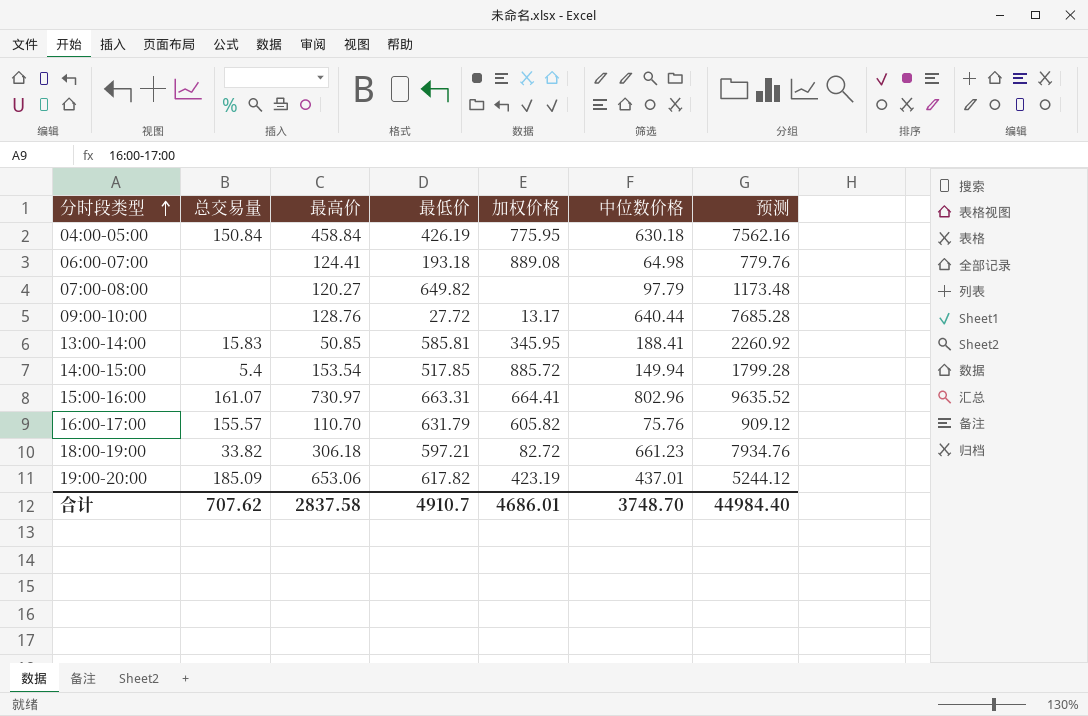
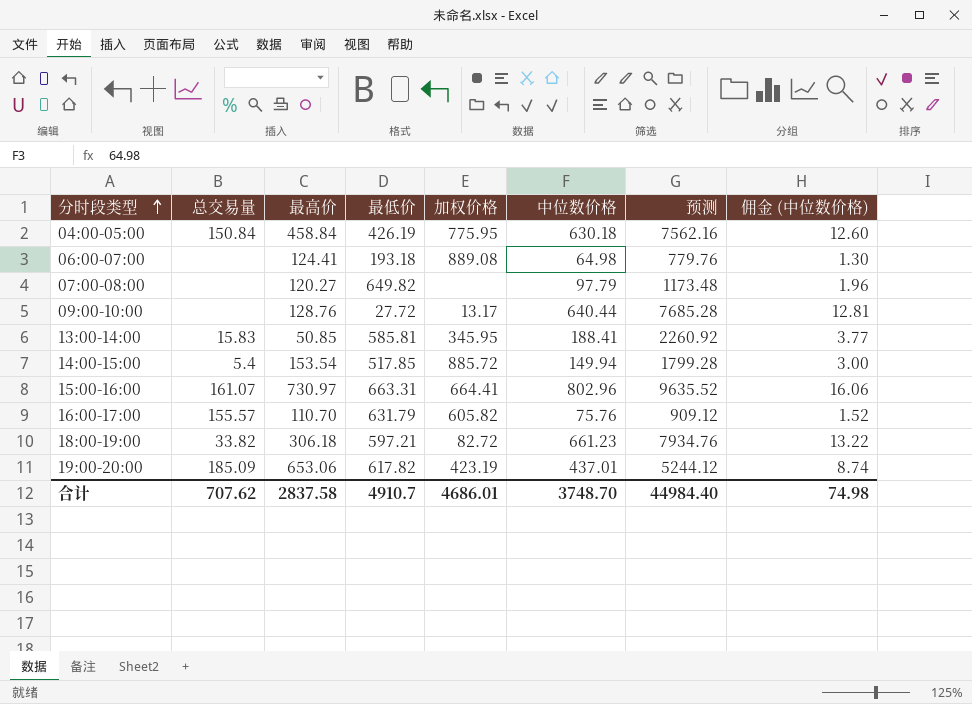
column 佣金 (中位数价格) | formula: none -> [中位数价格] * 0.02

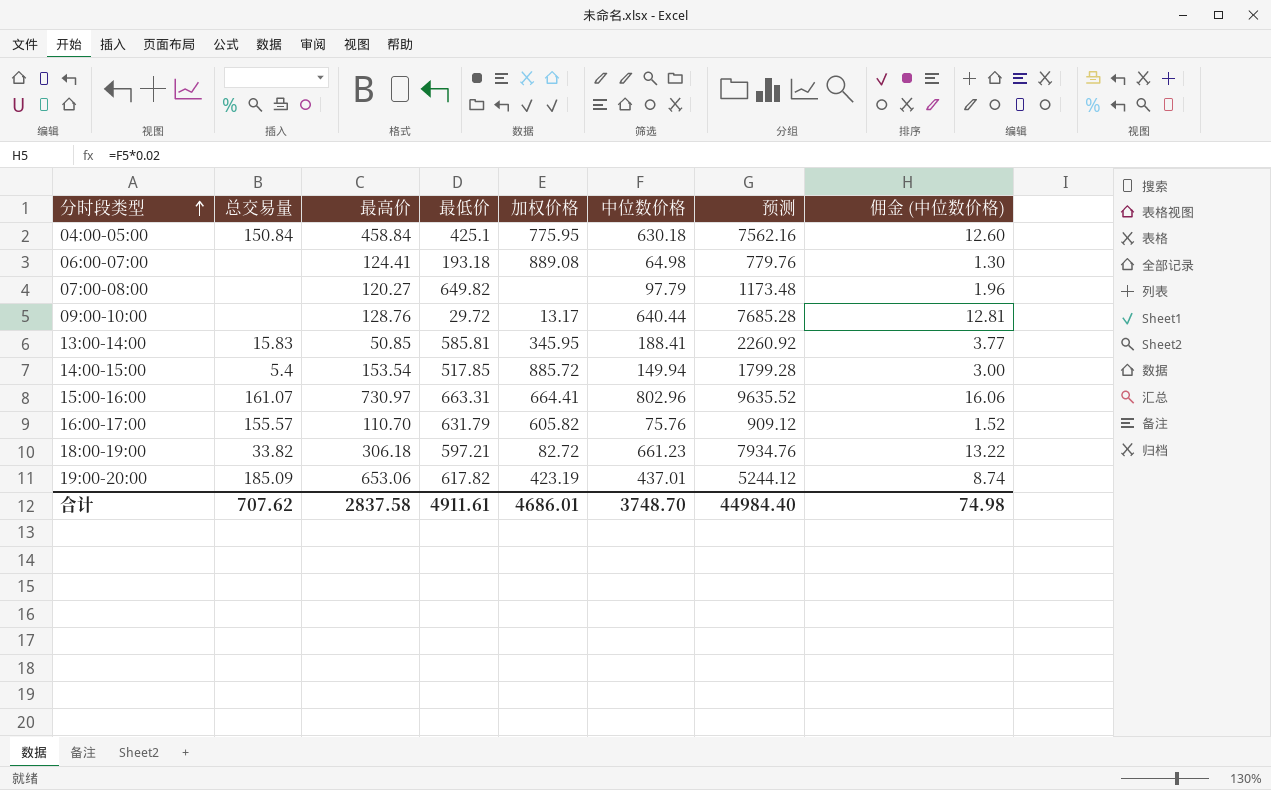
04:00-05:00 | 最低价: 426.19 -> 425.1
09:00-10:00 | 最低价: 27.72 -> 29.72
合计 | 最低价: 4910.7 -> 4911.61

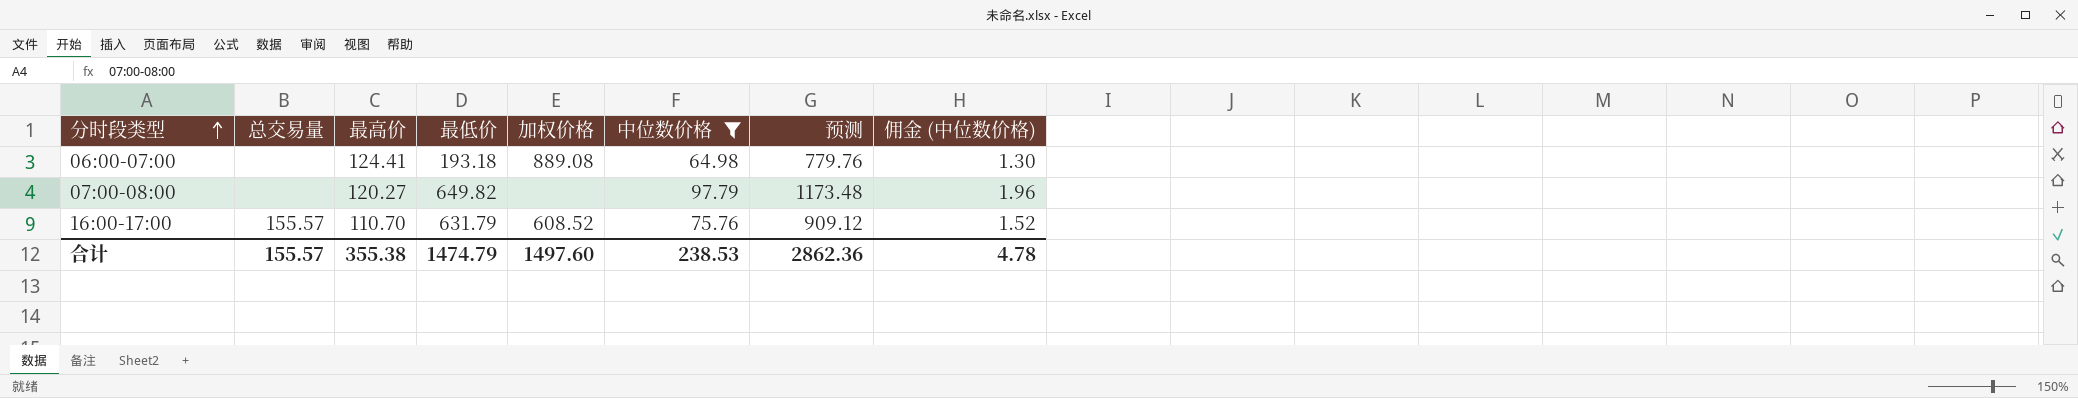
filter: none -> 中位数价格 <= 97.79
16:00-17:00 | 加权价格: 605.82 -> 608.52
合计 | 总交易量: 707.62 -> 155.57
合计 | 最高价: 2837.58 -> 355.38
合计 | 最低价: 4911.61 -> 1474.79
合计 | 加权价格: 4686.01 -> 1497.60
合计 | 中位数价格: 3748.70 -> 238.53
合计 | 预测: 44984.40 -> 2862.36
合计 | 佣金 (中位数价格): 74.98 -> 4.78

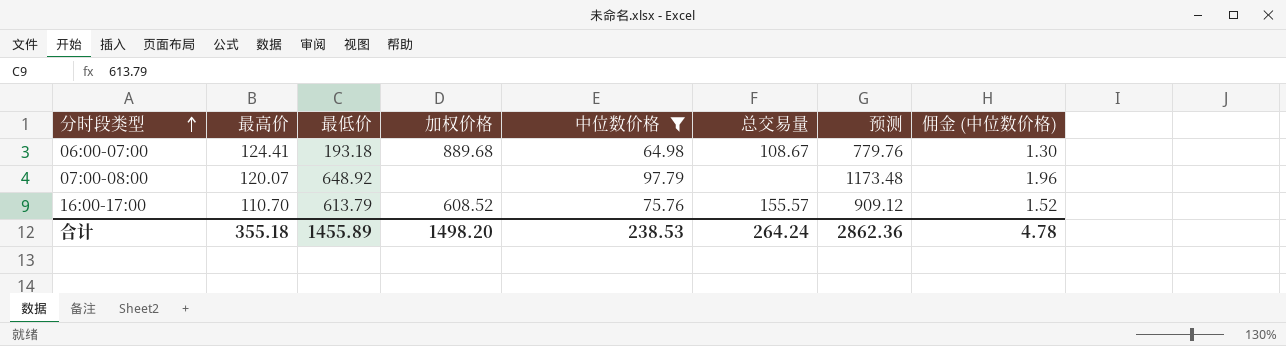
column 总交易量 | position: 2 -> 6
06:00-07:00 | 加权价格: 889.08 -> 889.68
06:00-07:00 | 总交易量: none -> 108.67
07:00-08:00 | 最高价: 120.27 -> 120.07
07:00-08:00 | 最低价: 649.82 -> 648.92
16:00-17:00 | 最低价: 631.79 -> 613.79
合计 | 最高价: 355.38 -> 355.18
合计 | 最低价: 1474.79 -> 1455.89
合计 | 加权价格: 1497.60 -> 1498.20
合计 | 总交易量: 155.57 -> 264.24

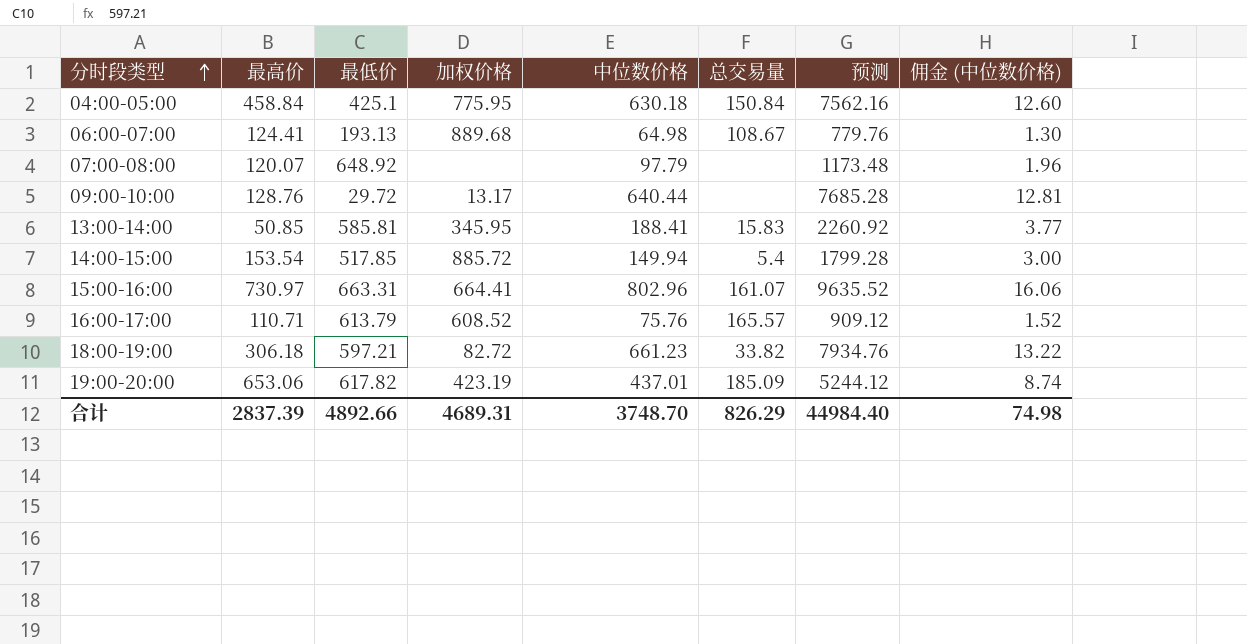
filter: 中位数价格 <= 97.79 -> none
06:00-07:00 | 最低价: 193.18 -> 193.13
16:00-17:00 | 最高价: 110.70 -> 110.71
16:00-17:00 | 总交易量: 155.57 -> 165.57
合计 | 最高价: 355.18 -> 2837.39
合计 | 最低价: 1455.89 -> 4892.66
合计 | 加权价格: 1498.20 -> 4689.31
合计 | 中位数价格: 238.53 -> 3748.70
合计 | 总交易量: 264.24 -> 826.29
合计 | 预测: 2862.36 -> 44984.40
合计 | 佣金 (中位数价格): 4.78 -> 74.98

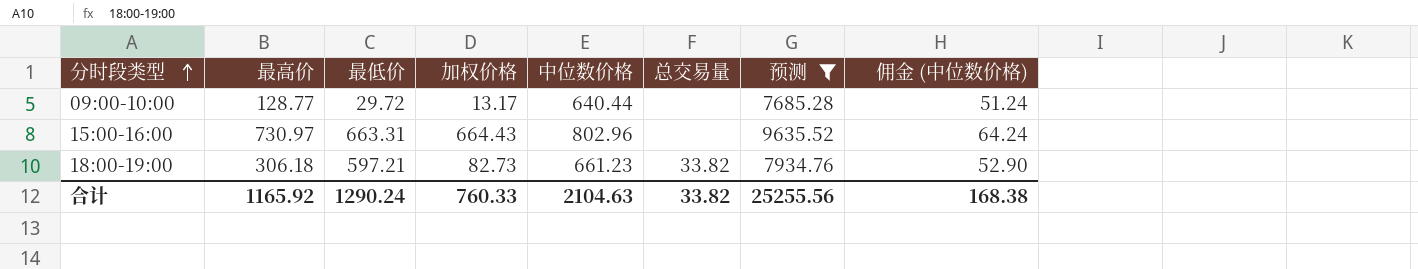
filter: none -> 预测 >= 7685.28
column 佣金 (中位数价格) | formula: [中位数价格] * 0.02 -> [中位数价格] * 0.08
09:00-10:00 | 最高价: 128.76 -> 128.77
15:00-16:00 | 加权价格: 664.41 -> 664.43
15:00-16:00 | 总交易量: 161.07 -> none
18:00-19:00 | 加权价格: 82.72 -> 82.73
合计 | 最高价: 2837.39 -> 1165.92
合计 | 最低价: 4892.66 -> 1290.24
合计 | 加权价格: 4689.31 -> 760.33
合计 | 中位数价格: 3748.70 -> 2104.63
合计 | 总交易量: 826.29 -> 33.82
合计 | 预测: 44984.40 -> 25255.56
合计 | 佣金 (中位数价格): 74.98 -> 168.38

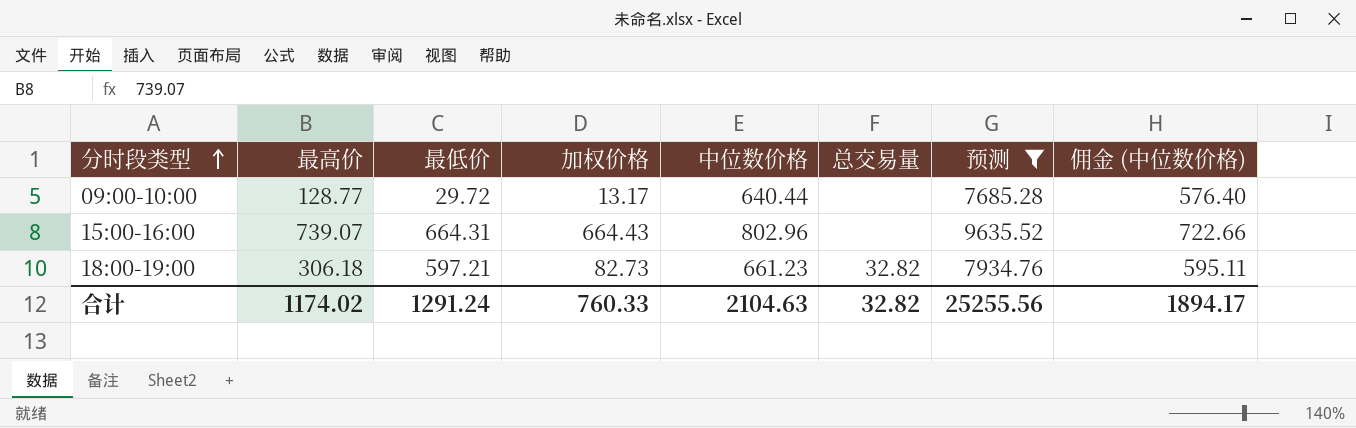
column 佣金 (中位数价格) | formula: [中位数价格] * 0.08 -> [中位数价格] * 0.9
15:00-16:00 | 最高价: 730.97 -> 739.07
15:00-16:00 | 最低价: 663.31 -> 664.31
18:00-19:00 | 总交易量: 33.82 -> 32.82
合计 | 最高价: 1165.92 -> 1174.02
合计 | 最低价: 1290.24 -> 1291.24
合计 | 总交易量: 33.82 -> 32.82
合计 | 佣金 (中位数价格): 168.38 -> 1894.17

